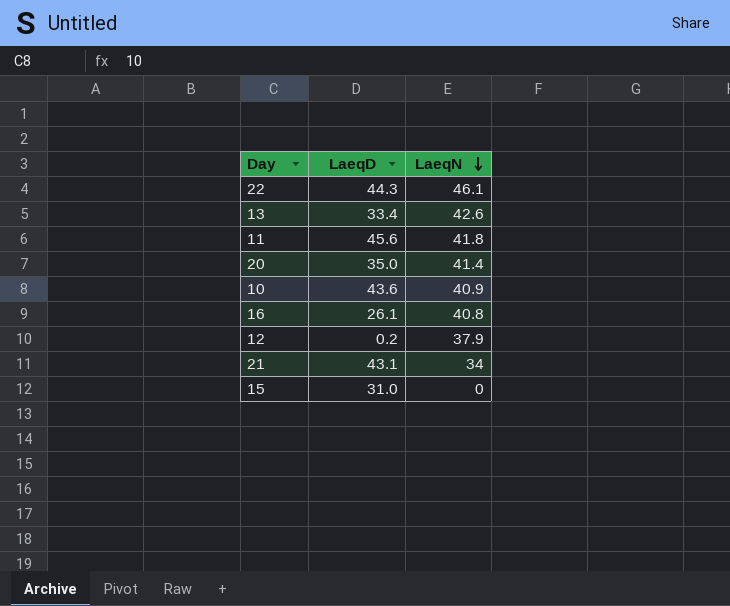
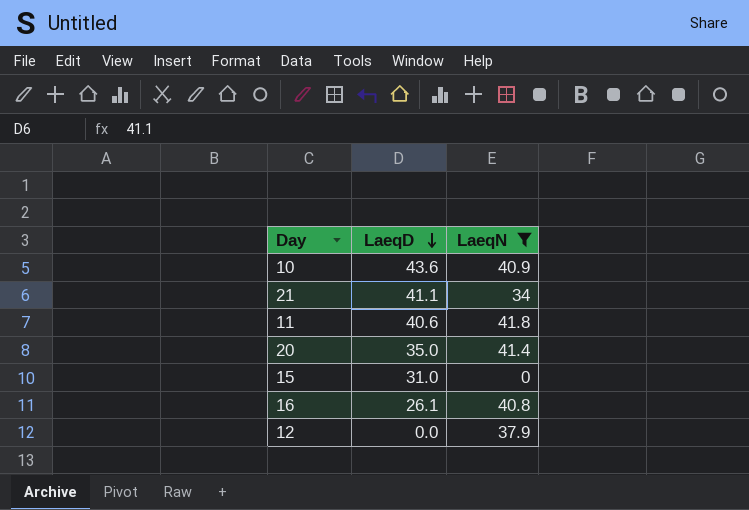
filter: none -> LaeqN <= 41.8
row order: LaeqN descending -> LaeqD descending
21 | LaeqD: 43.1 -> 41.1
11 | LaeqD: 45.6 -> 40.6
12 | LaeqD: 0.2 -> 0.0

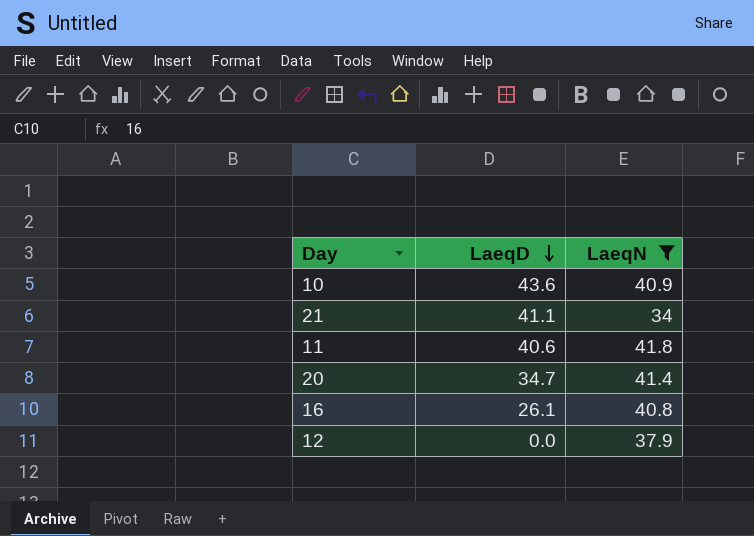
row 15: 31.0 | 0 -> none
20 | LaeqD: 35.0 -> 34.7

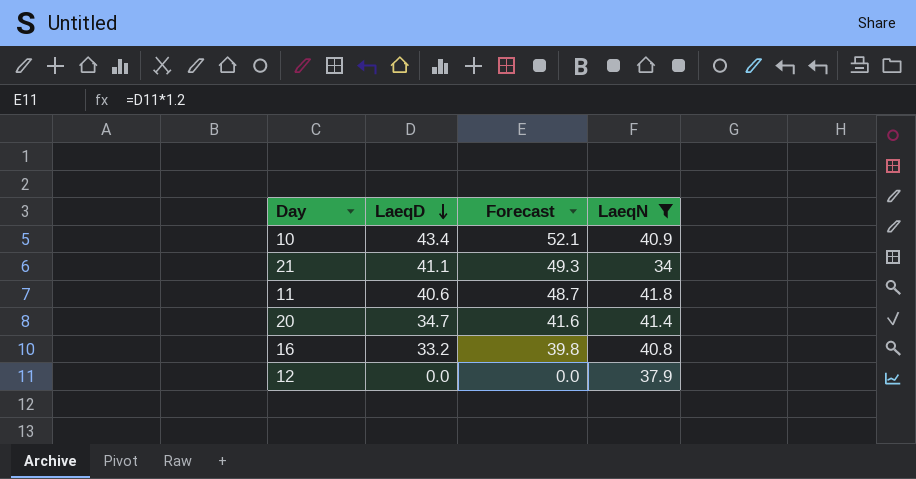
column Forecast | formula: none -> [LaeqD] * 1.2
10 | LaeqD: 43.6 -> 43.4
16 | LaeqD: 26.1 -> 33.2

